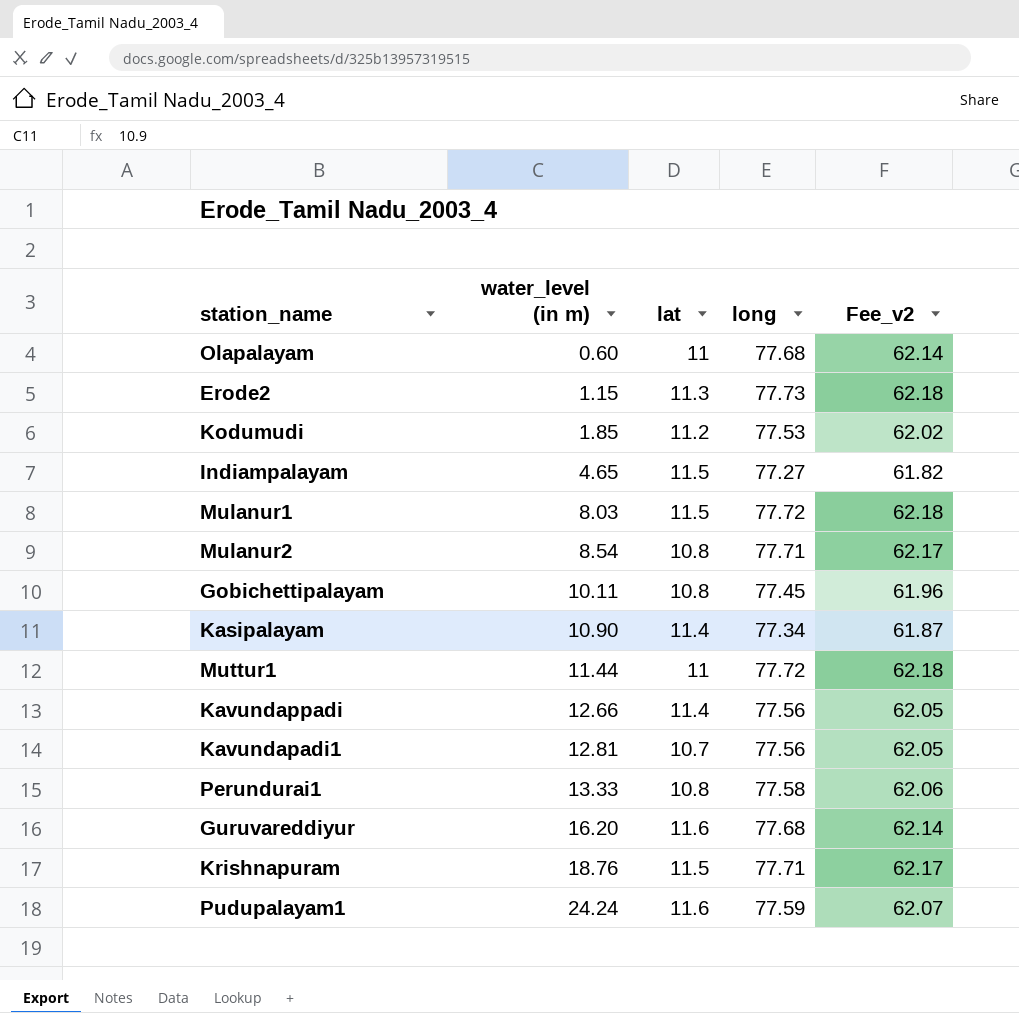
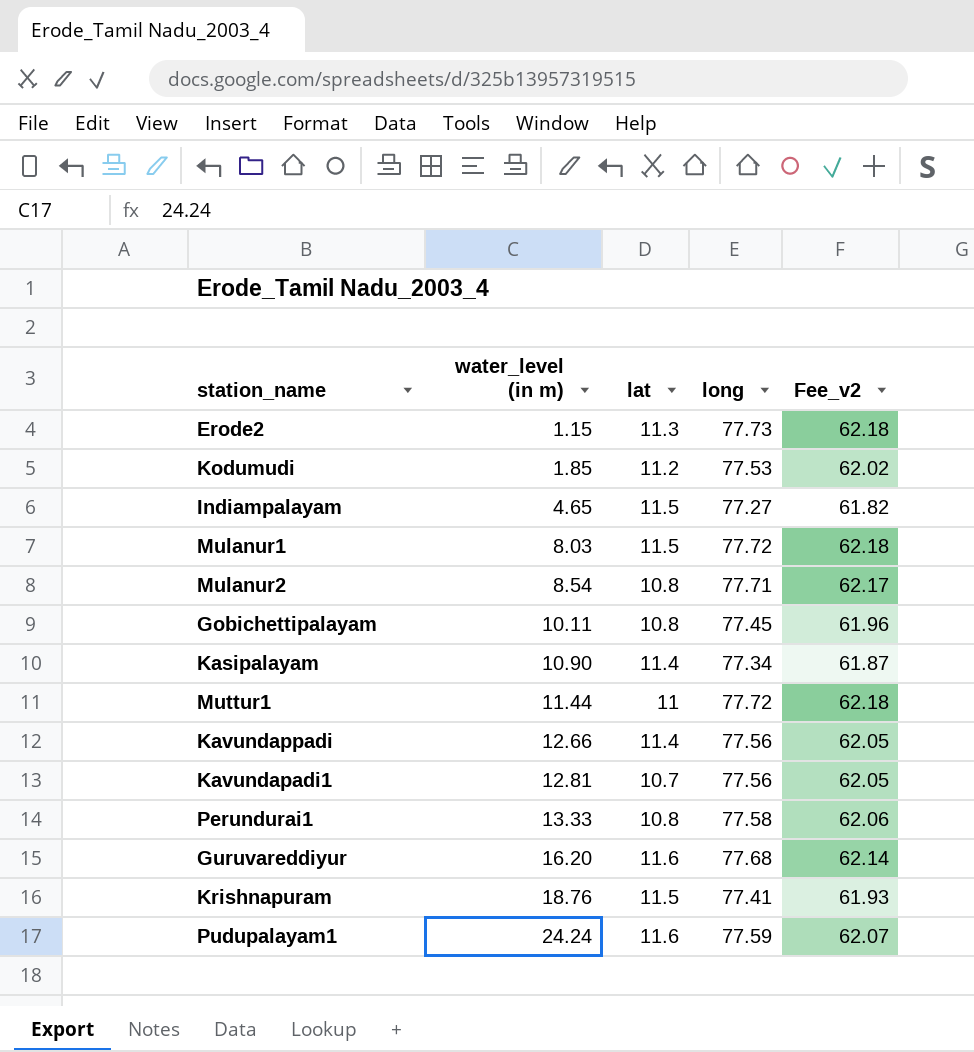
row Olapalayam: 0.60 | 11 | 77.68 | 62.14 -> none
Krishnapuram | long: 77.71 -> 77.41
Krishnapuram | Fee_v2: 62.17 -> 61.93

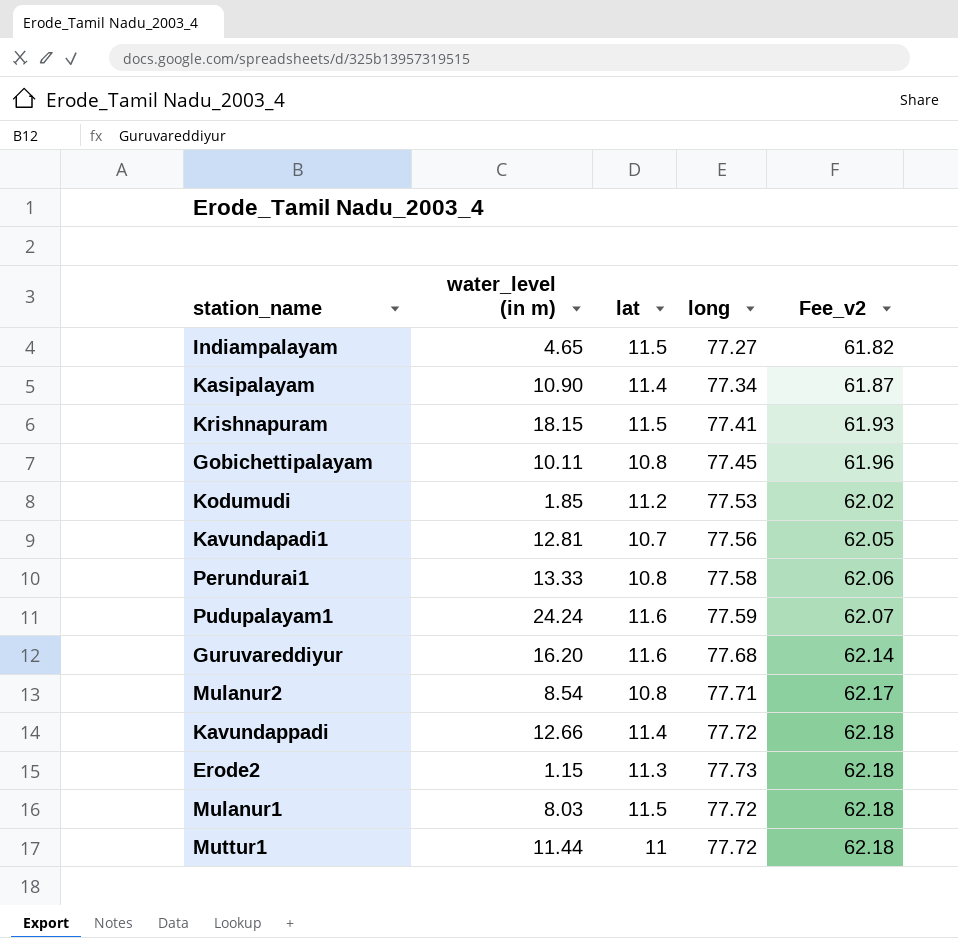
row order: water_level (in m) ascending -> Fee_v2 ascending
Krishnapuram | water_level (in m): 18.76 -> 18.15
Kavundappadi | long: 77.56 -> 77.72
Kavundappadi | Fee_v2: 62.05 -> 62.18

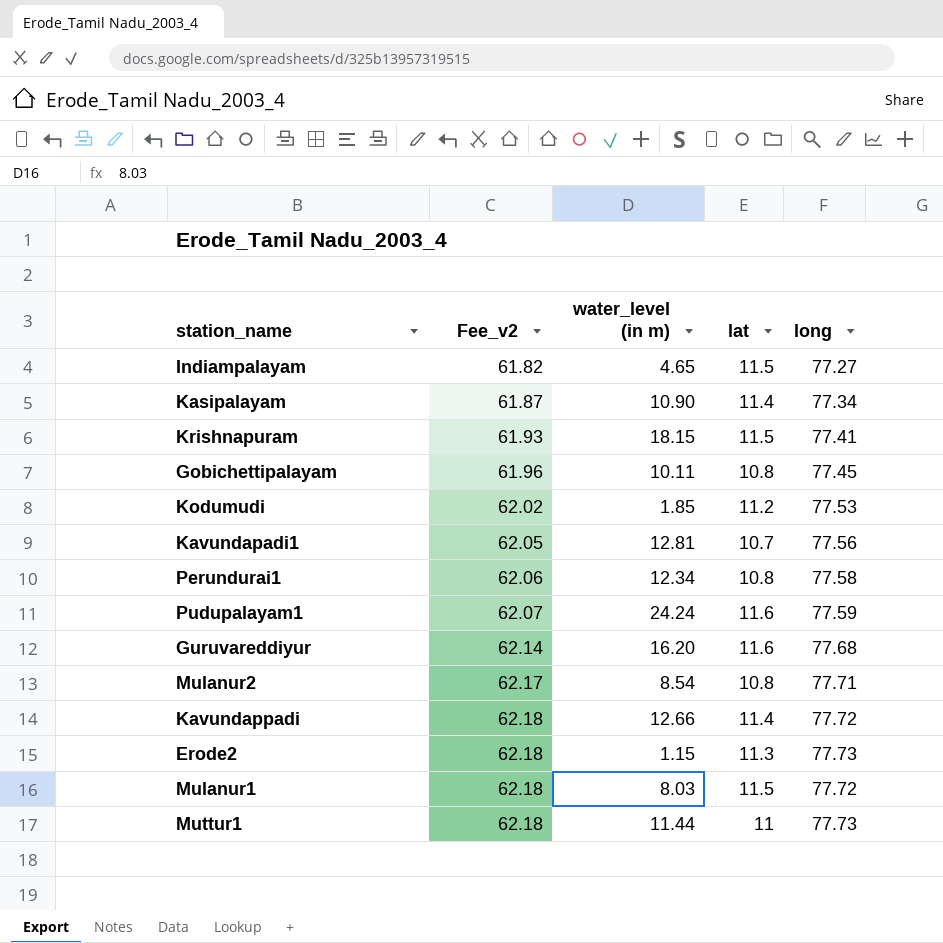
column Fee_v2 | position: 5 -> 2
Perundurai1 | water_level (in m): 13.33 -> 12.34
Muttur1 | long: 77.72 -> 77.73

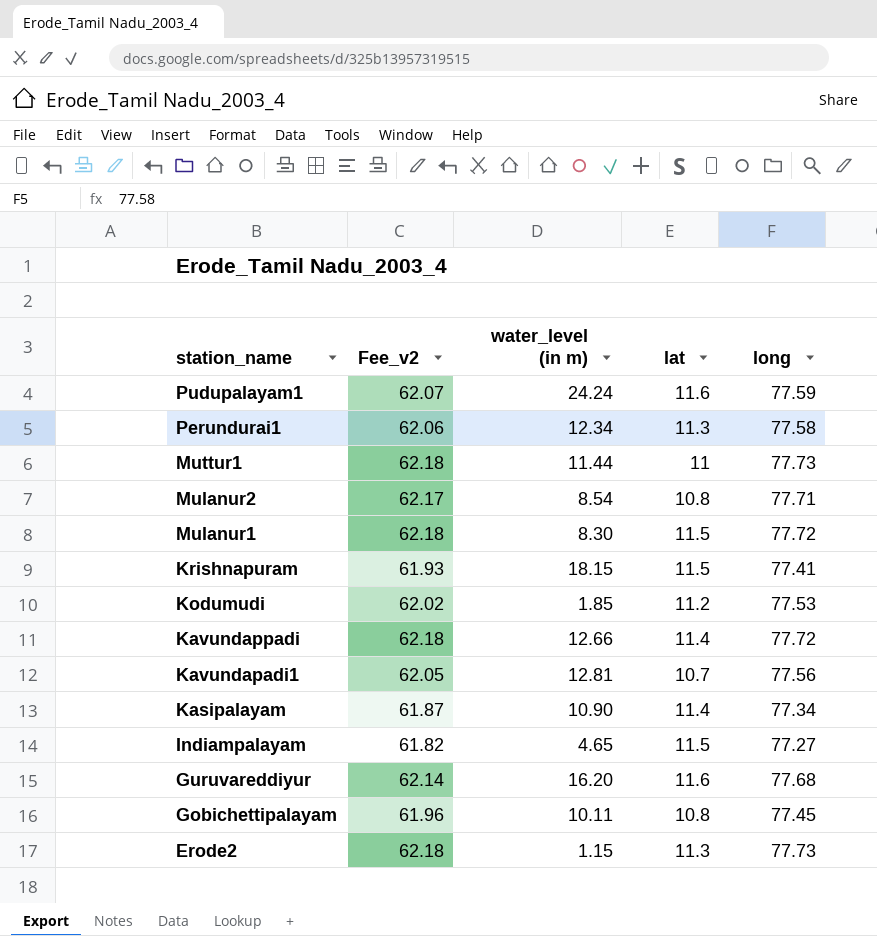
row order: Fee_v2 ascending -> station_name descending
Perundurai1 | lat: 10.8 -> 11.3
Mulanur1 | water_level (in m): 8.03 -> 8.30

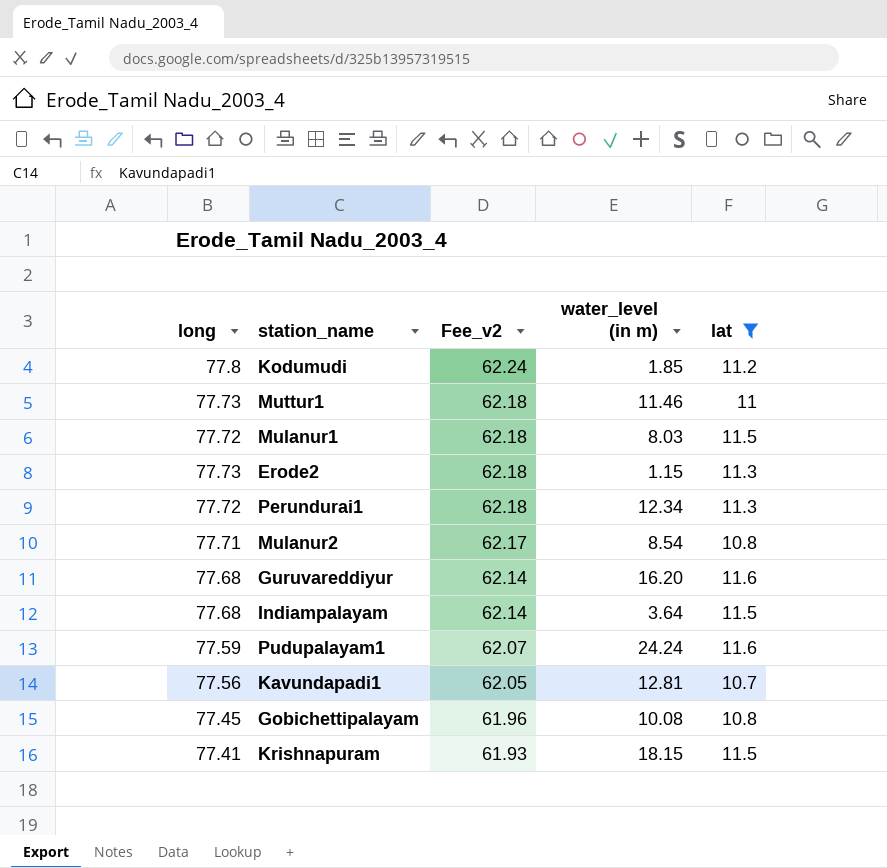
filter: none -> lat != 11.4
row order: station_name descending -> Fee_v2 descending
column long | position: 5 -> 1
Kodumudi | long: 77.53 -> 77.8
Kodumudi | Fee_v2: 62.02 -> 62.24
Muttur1 | water_level (in m): 11.44 -> 11.46
Mulanur1 | water_level (in m): 8.30 -> 8.03
Perundurai1 | long: 77.58 -> 77.72
Perundurai1 | Fee_v2: 62.06 -> 62.18
Indiampalayam | long: 77.27 -> 77.68
Indiampalayam | Fee_v2: 61.82 -> 62.14
Indiampalayam | water_level (in m): 4.65 -> 3.64
Gobichettipalayam | water_level (in m): 10.11 -> 10.08

